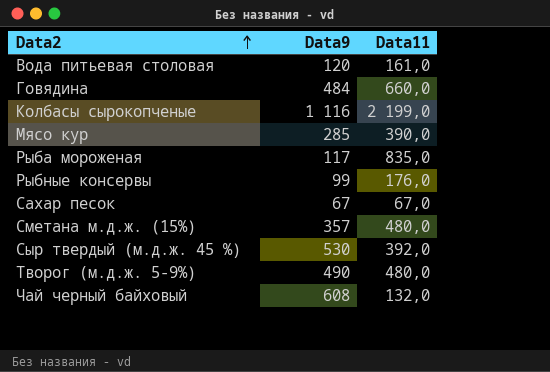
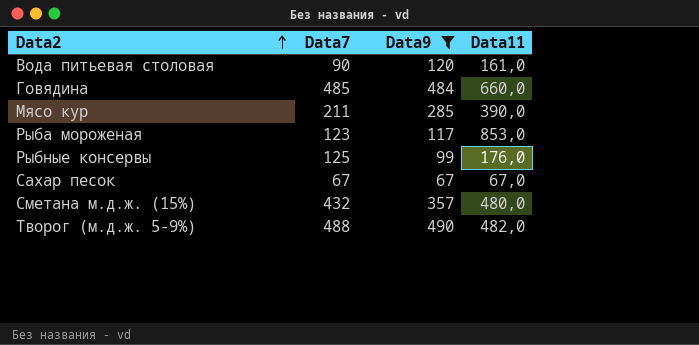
filter: none -> Data9 <= 490
column Data7 | position: none -> 2
Рыба мороженая | Data11: 835,0 -> 853,0
Творог (м.д.ж. 5-9%) | Data11: 480,0 -> 482,0

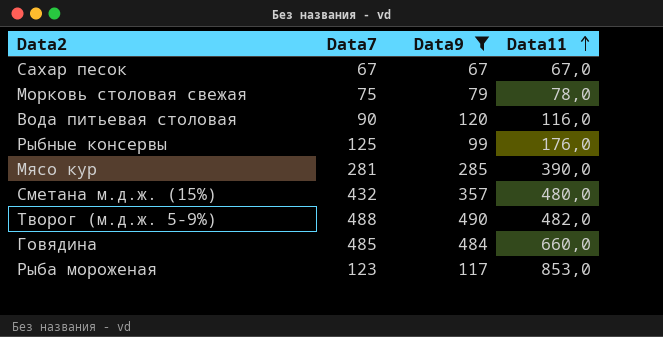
row order: Data2 ascending -> Data11 ascending
row Морковь столовая свежая: none -> 75 | 79 | 78,0
Вода питьевая столовая | Data11: 161,0 -> 116,0
Мясо кур | Data7: 211 -> 281

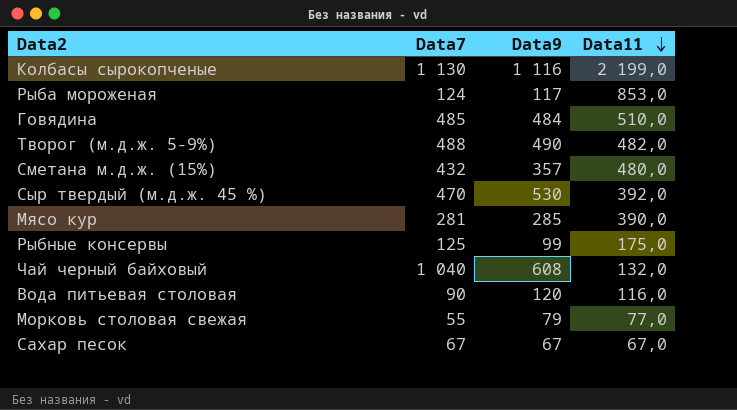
filter: Data9 <= 490 -> none
row order: Data11 ascending -> Data11 descending
Рыба мороженая | Data7: 123 -> 124
Говядина | Data11: 660,0 -> 510,0
Рыбные консервы | Data11: 176,0 -> 175,0
Морковь столовая свежая | Data7: 75 -> 55
Морковь столовая свежая | Data11: 78,0 -> 77,0

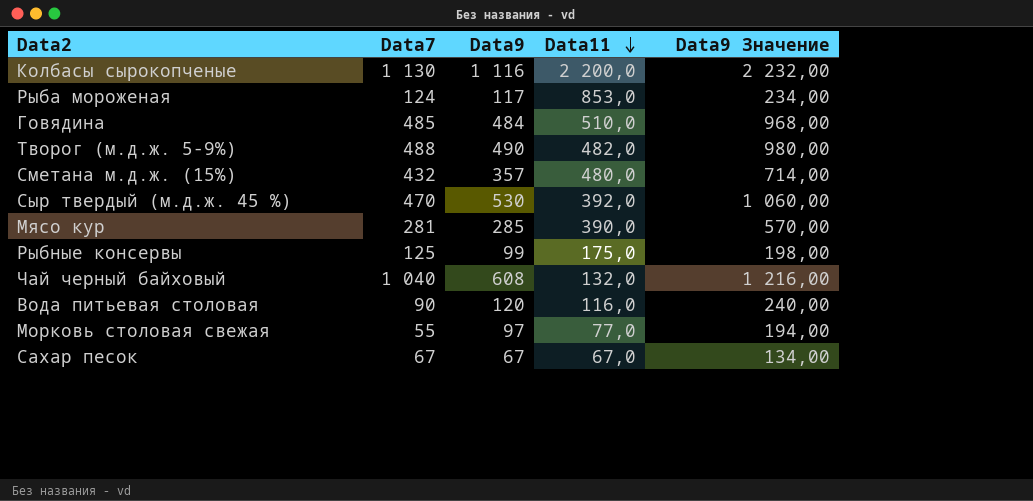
column Data9 Значение | formula: none -> [Data9] * 2
Колбасы сырокопченые | Data11: 2 199,0 -> 2 200,0
Морковь столовая свежая | Data9: 79 -> 97

